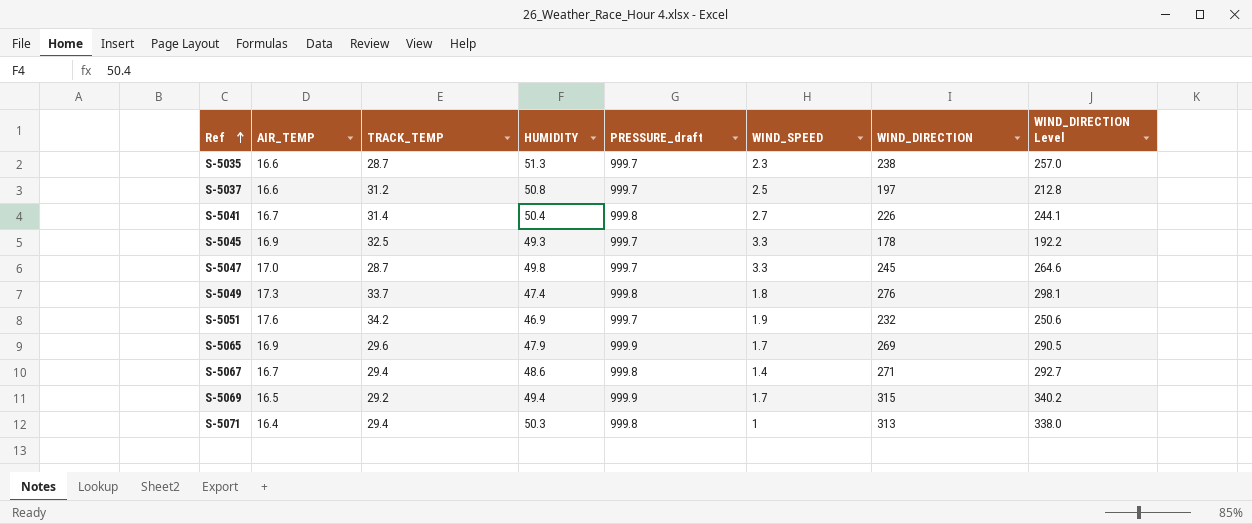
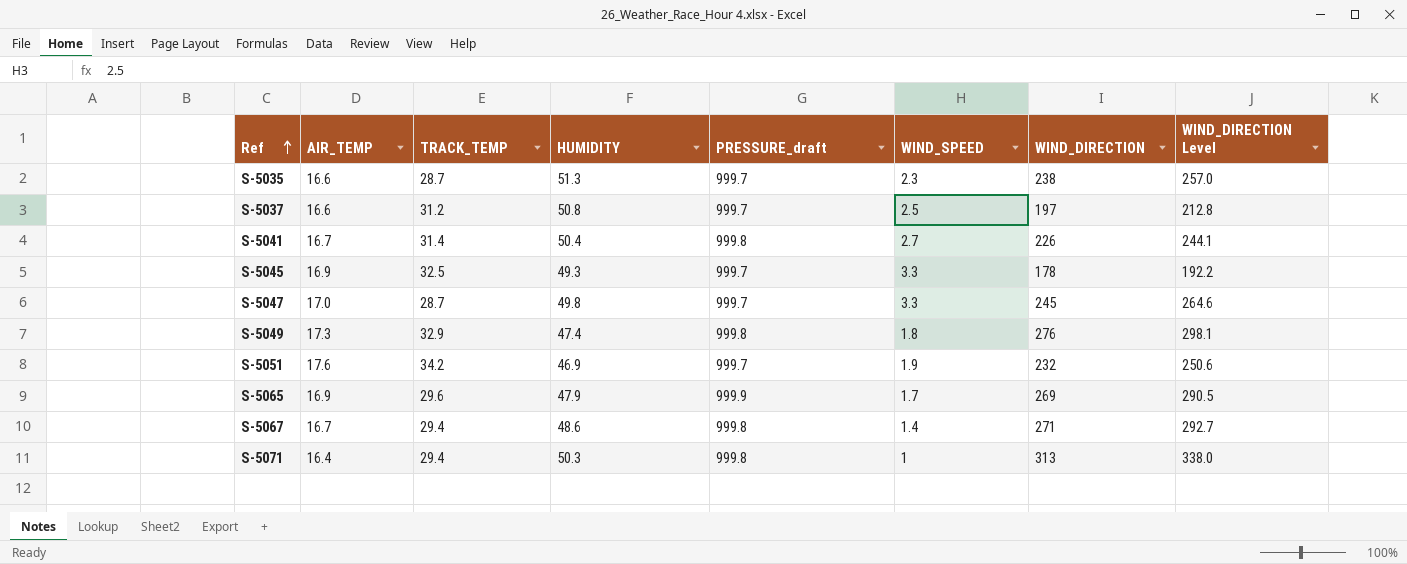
row S-5069: 16.5 | 29.2 | 49.4 | 999.9 | 1.7 | 315 | 340.2 -> none
S-5049 | TRACK_TEMP: 33.7 -> 32.9

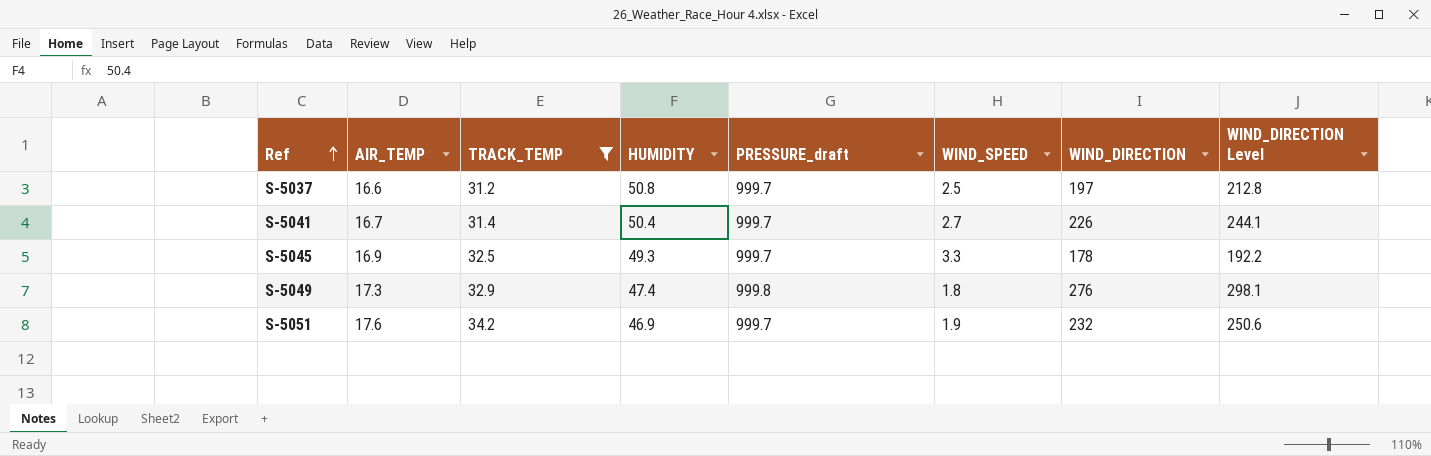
filter: none -> TRACK_TEMP >= 31.2
S-5041 | PRESSURE_draft: 999.8 -> 999.7

